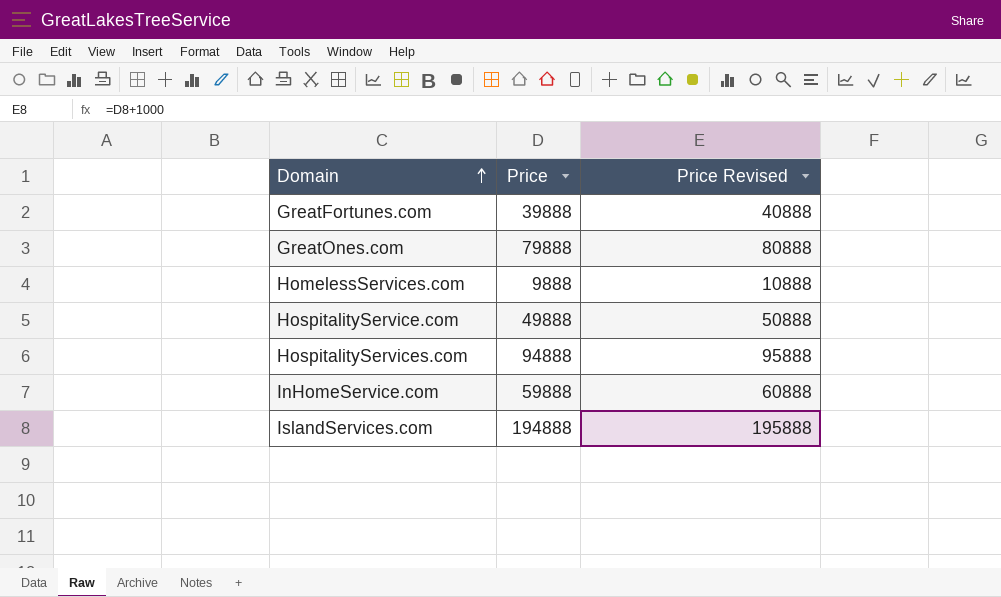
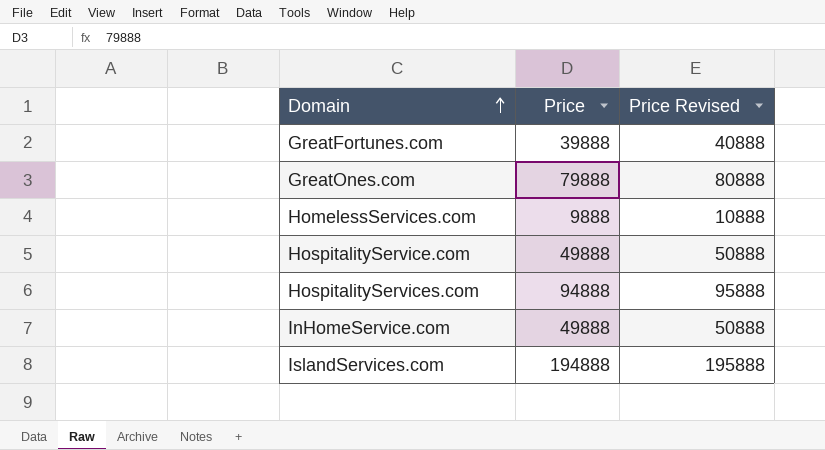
InHomeService.com | Price: 59888 -> 49888
InHomeService.com | Price Revised: 60888 -> 50888

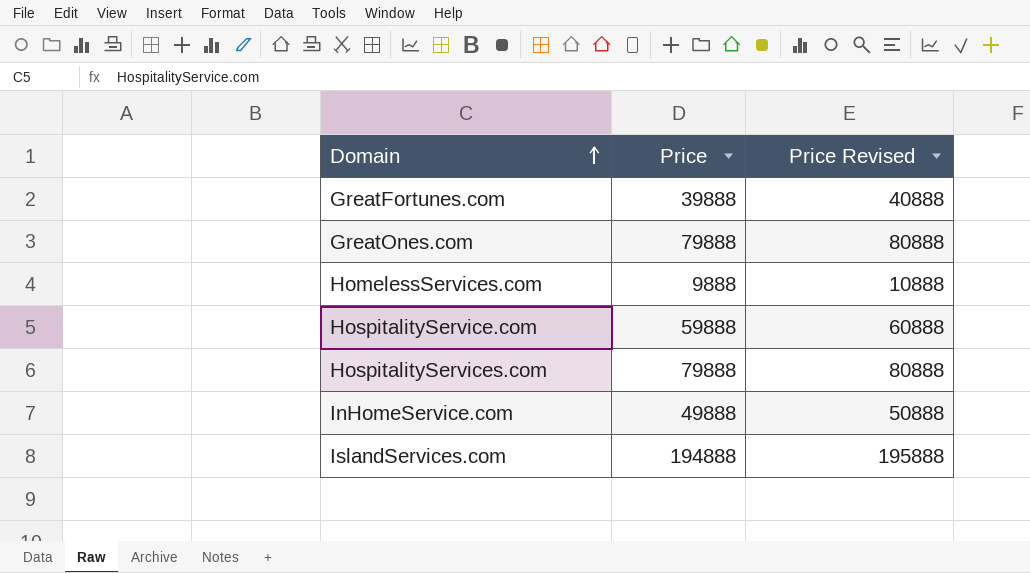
HospitalityService.com | Price: 49888 -> 59888
HospitalityService.com | Price Revised: 50888 -> 60888
HospitalityServices.com | Price: 94888 -> 79888
HospitalityServices.com | Price Revised: 95888 -> 80888

